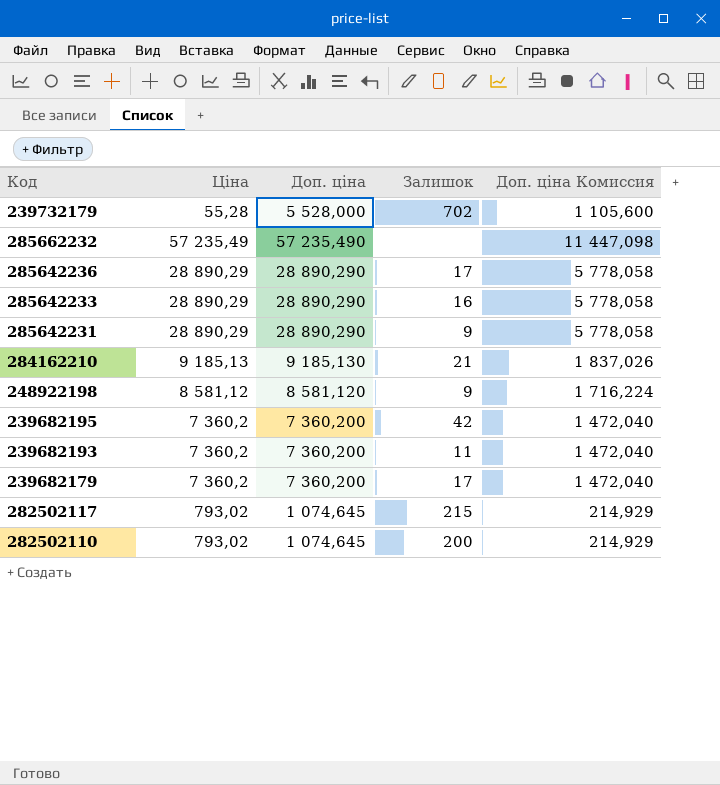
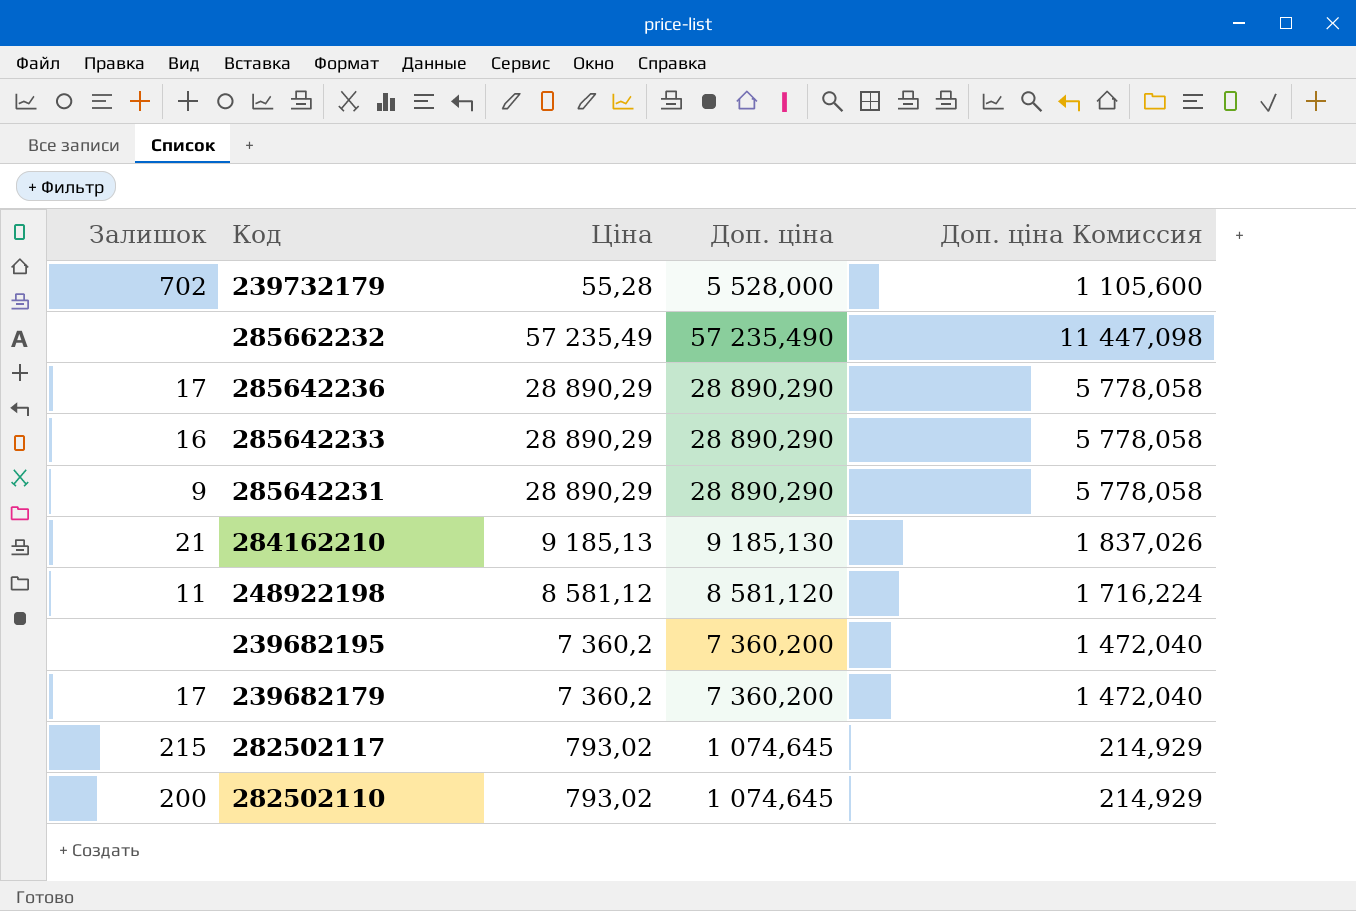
column Залишок | position: 4 -> 1
row 239682193: 7 360,2 | 7 360,200 | 11 | 1 472,040 -> none
248922198 | Залишок: 9 -> 11
239682195 | Залишок: 42 -> none

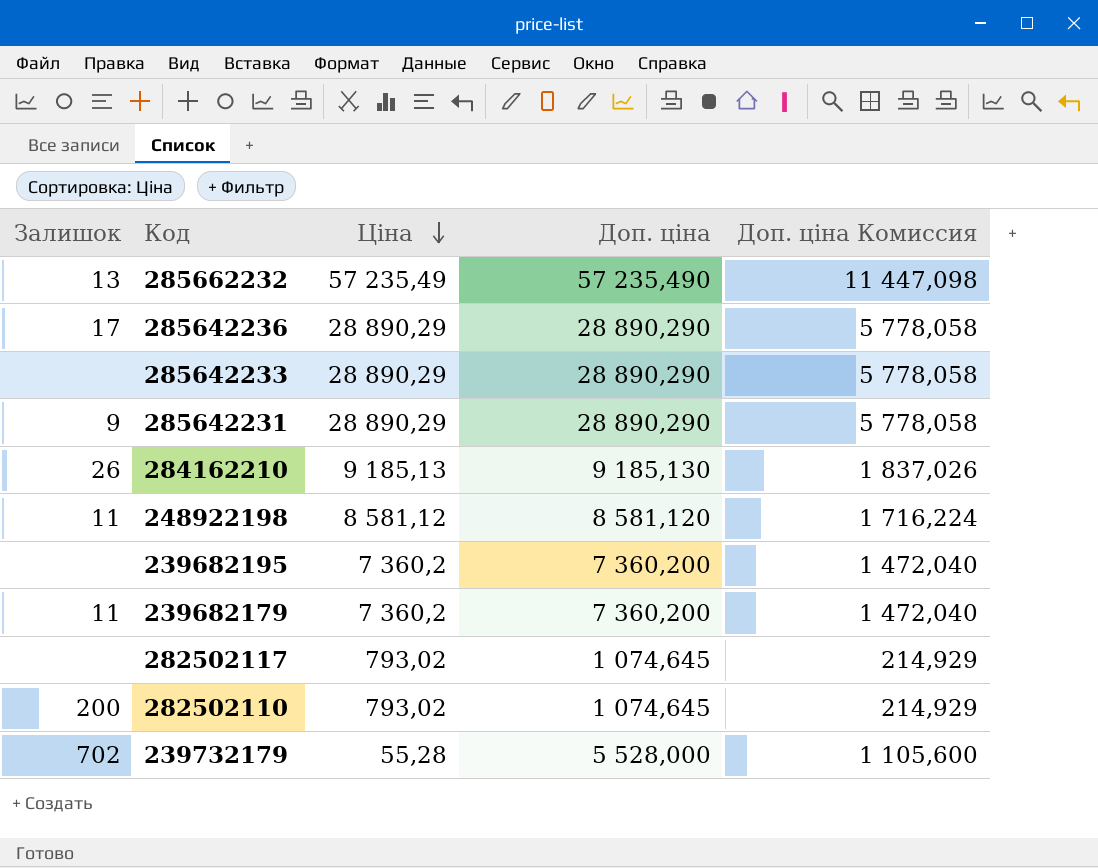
row order: none -> Ціна descending
285662232 | Залишок: none -> 13
285642233 | Залишок: 16 -> none
284162210 | Залишок: 21 -> 26
239682179 | Залишок: 17 -> 11
282502117 | Залишок: 215 -> none

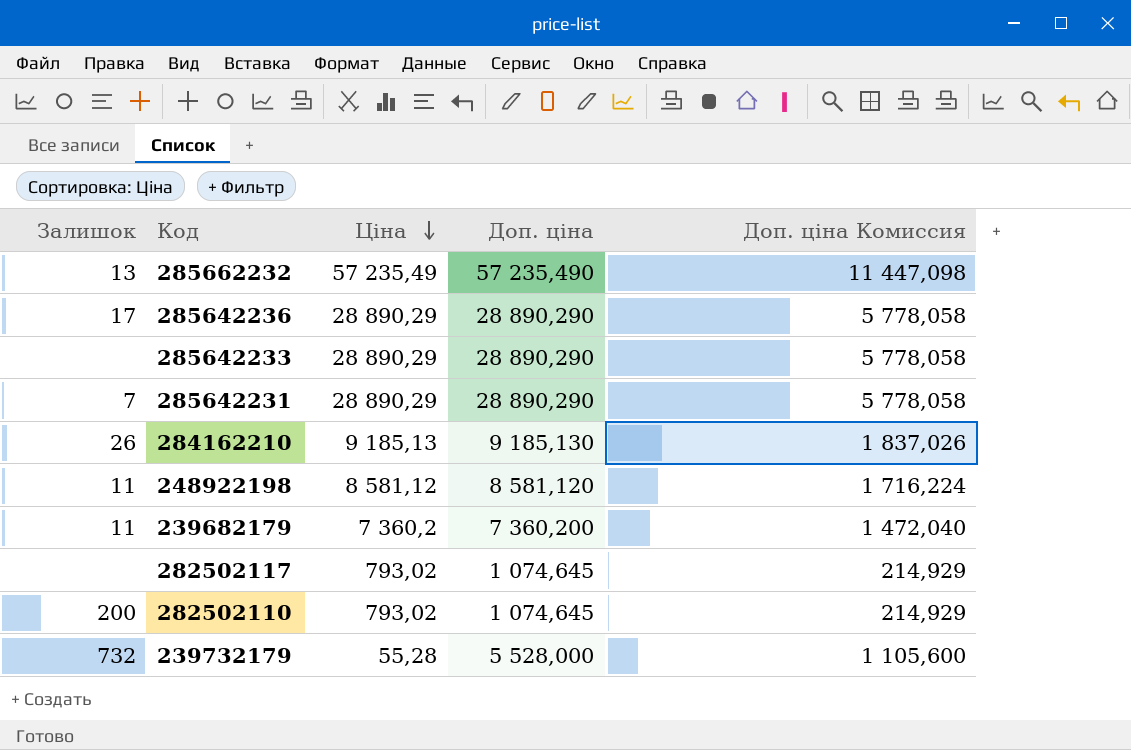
row 239682195: none | 7 360,2 | 7 360,200 | 1 472,040 -> none
285642231 | Залишок: 9 -> 7
239732179 | Залишок: 702 -> 732

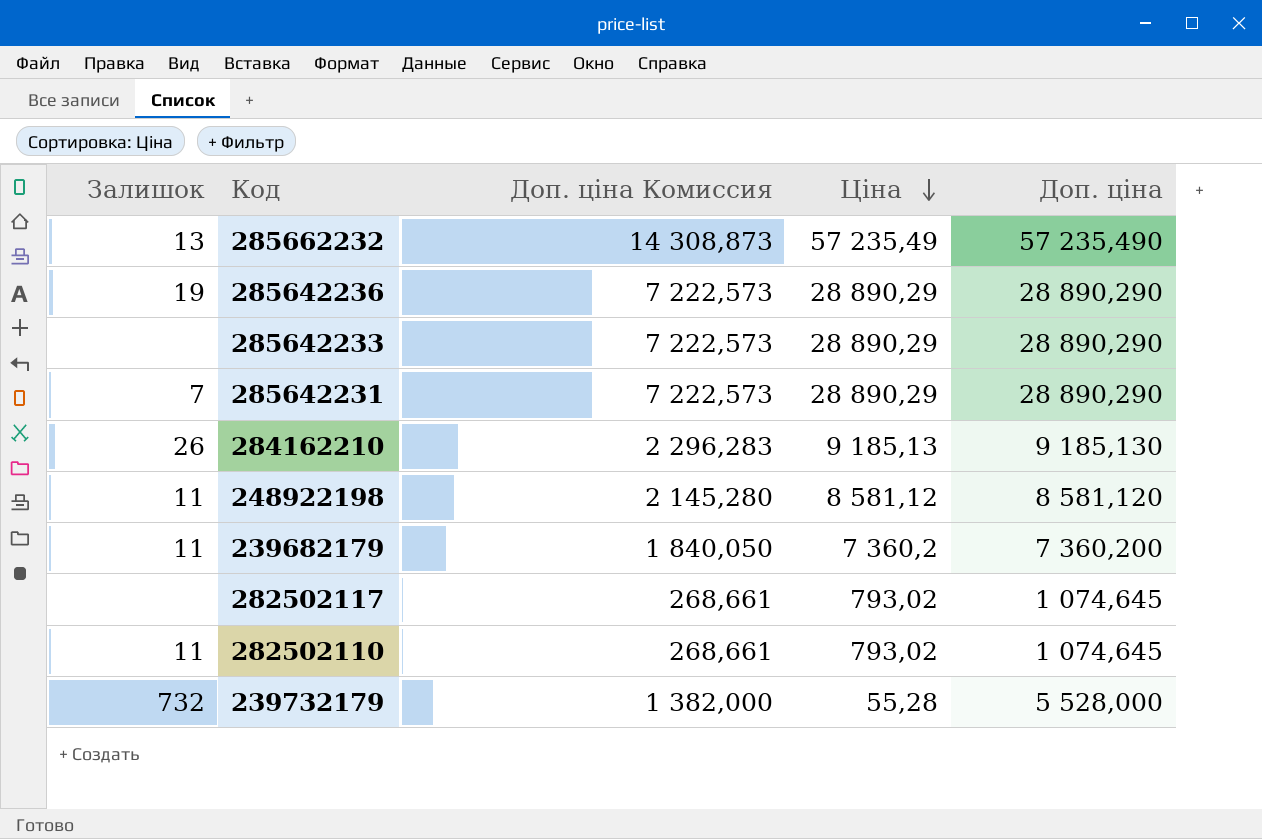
column Доп. ціна Комиссия | formula: [Доп. ціна] * 0,2 -> [Доп. ціна] * 0,25
column Доп. ціна Комиссия | position: 5 -> 3
285642236 | Залишок: 17 -> 19
282502110 | Залишок: 200 -> 11

